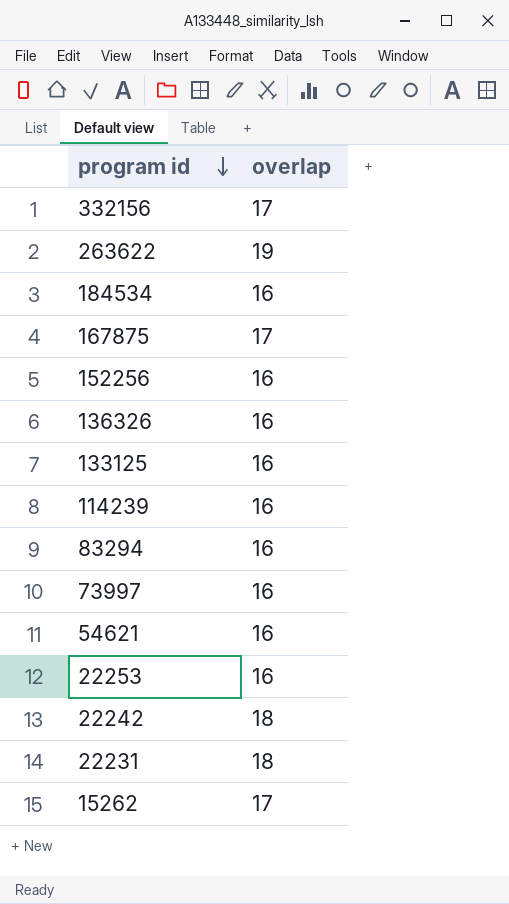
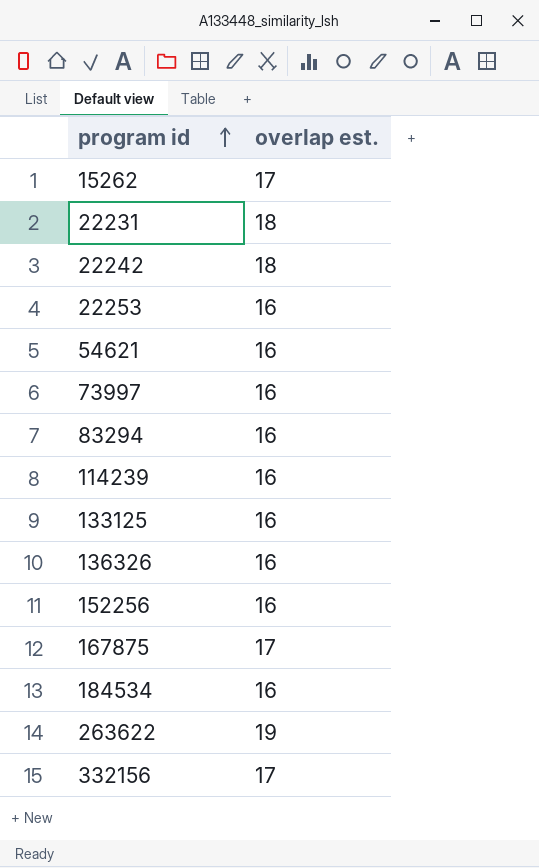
row order: program id descending -> program id ascending
column name: overlap -> overlap est.

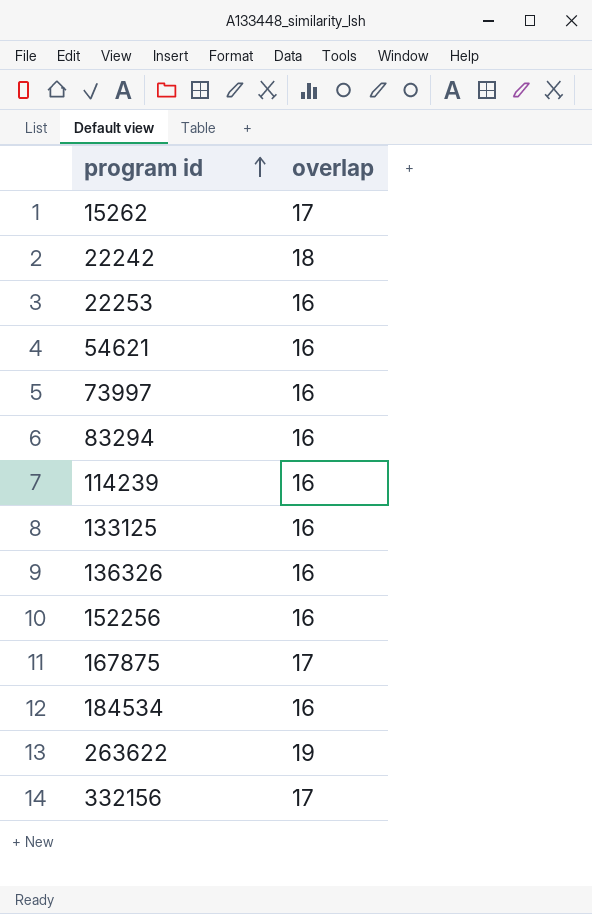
column name: overlap est. -> overlap
row 22231: 18 -> none

